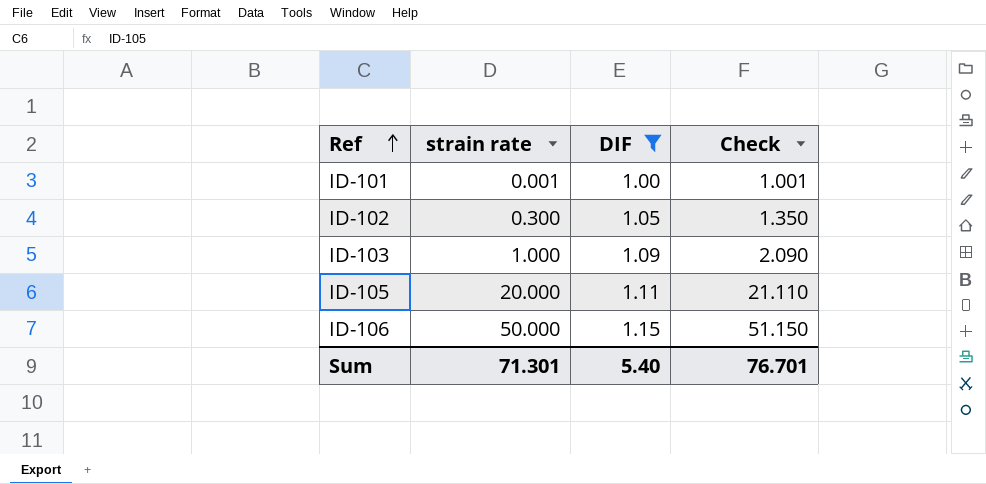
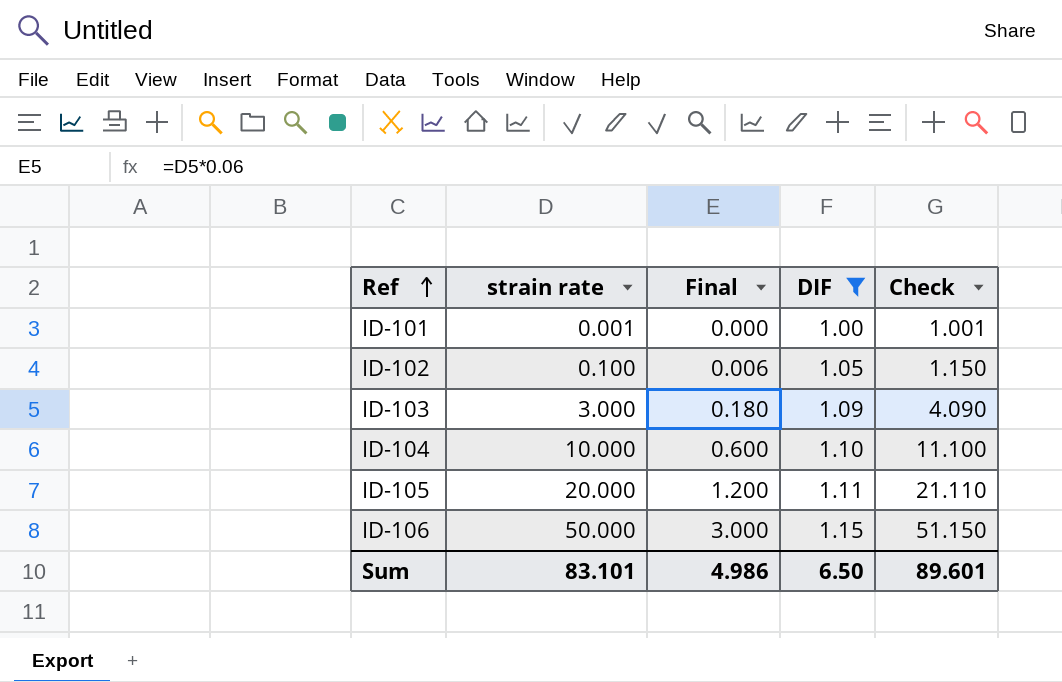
column Final | formula: none -> [strain rate] * 0.06
ID-102 | strain rate: 0.300 -> 0.100
ID-102 | Check: 1.350 -> 1.150
ID-103 | strain rate: 1.000 -> 3.000
ID-103 | Check: 2.090 -> 4.090
row ID-104: none -> 10.000 | 0.600 | 1.10 | 11.100
Sum | strain rate: 71.301 -> 83.101
Sum | DIF: 5.40 -> 6.50
Sum | Check: 76.701 -> 89.601

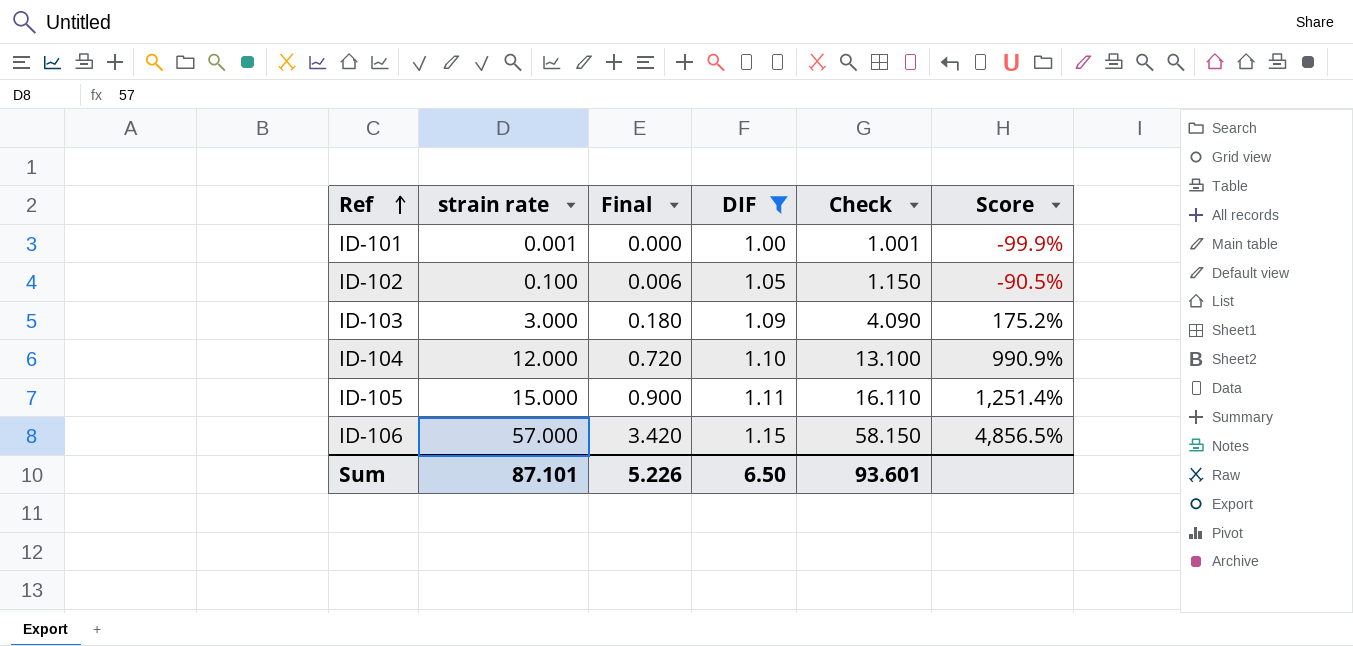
column Score | formula: none -> ([strain rate] - [DIF]) / [DIF]
ID-104 | strain rate: 10.000 -> 12.000
ID-104 | Final: 0.600 -> 0.720
ID-104 | Check: 11.100 -> 13.100
ID-105 | strain rate: 20.000 -> 15.000
ID-105 | Final: 1.200 -> 0.900
ID-105 | Check: 21.110 -> 16.110
ID-106 | strain rate: 50.000 -> 57.000
ID-106 | Final: 3.000 -> 3.420
ID-106 | Check: 51.150 -> 58.150
Sum | strain rate: 83.101 -> 87.101
Sum | Final: 4.986 -> 5.226
Sum | Check: 89.601 -> 93.601

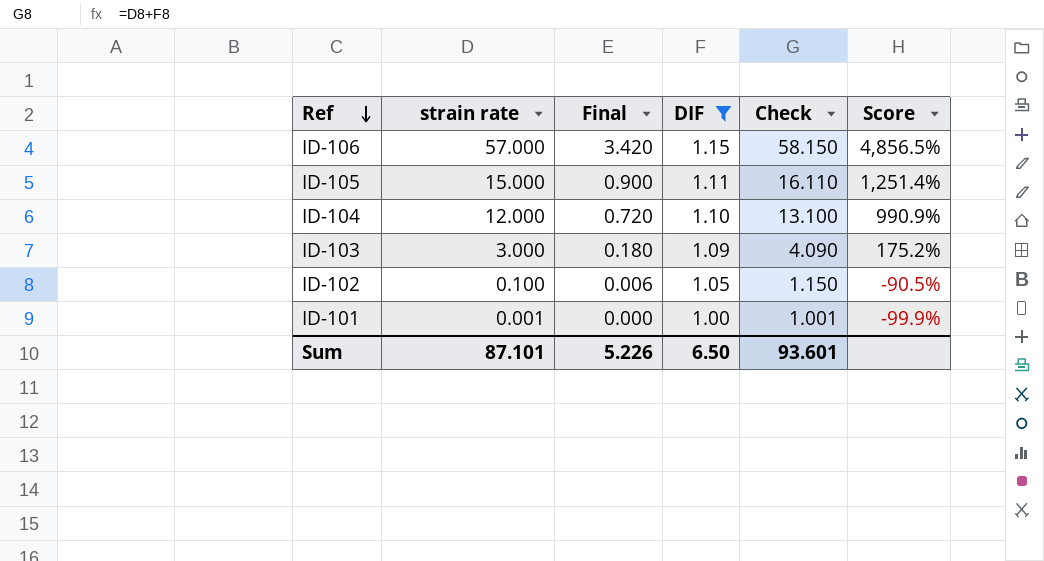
row order: Ref ascending -> Ref descending

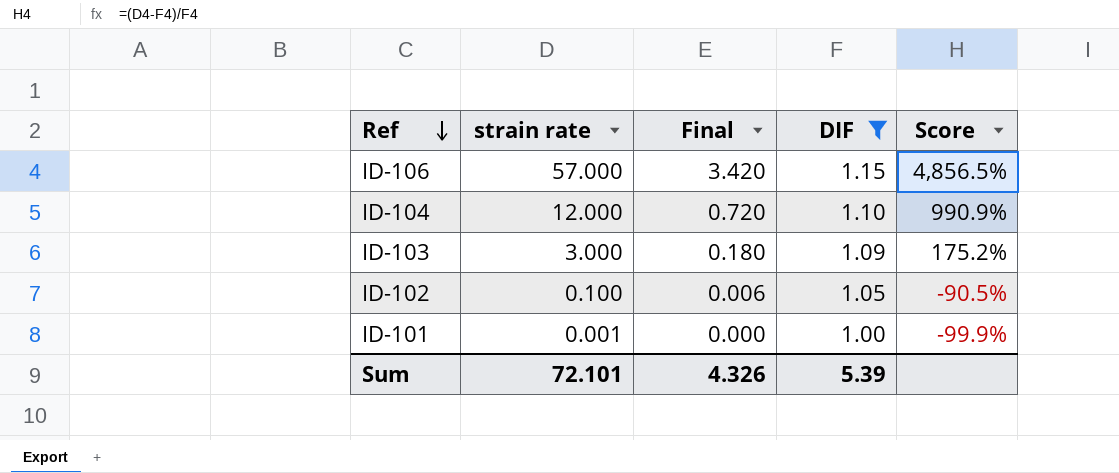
column Check | formula: [strain rate] + [DIF] -> none
row ID-105: 15.000 | 0.900 | 1.11 | 16.110 | 1,251.4% -> none
Sum | strain rate: 87.101 -> 72.101
Sum | Final: 5.226 -> 4.326
Sum | DIF: 6.50 -> 5.39

